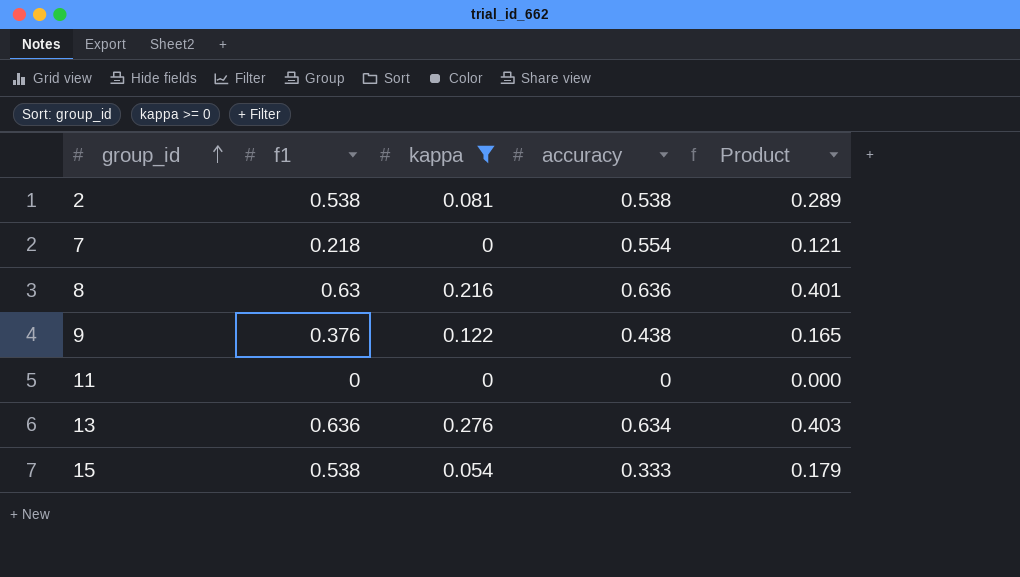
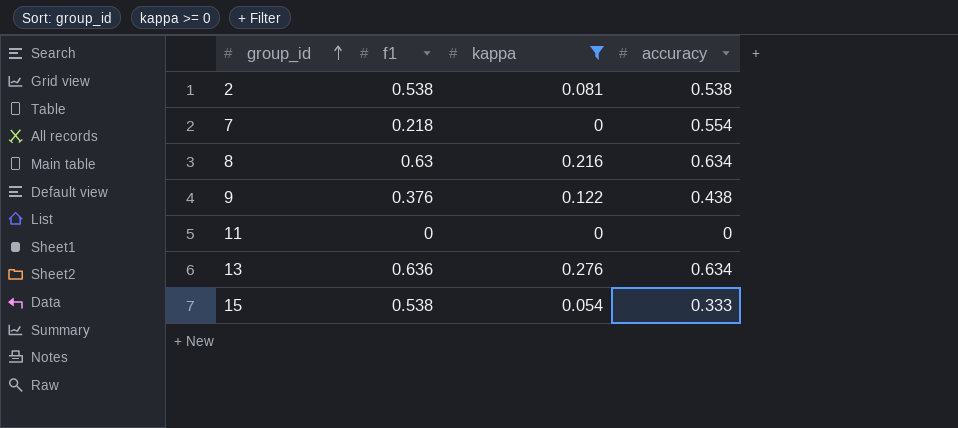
column Product | formula: [f1] * [accuracy] -> none
8 | accuracy: 0.636 -> 0.634

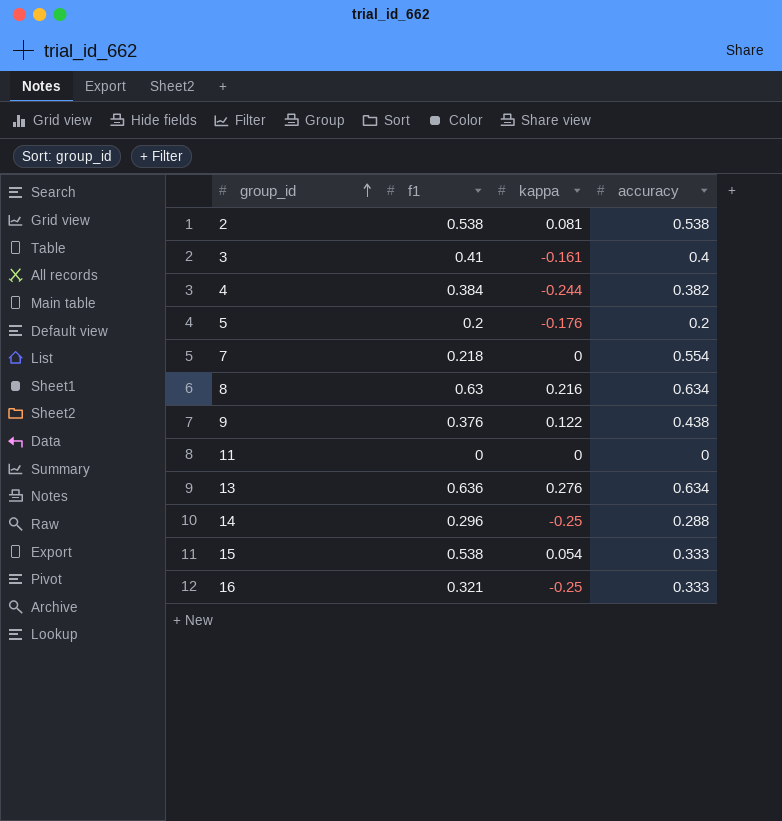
filter: kappa >= 0 -> none

